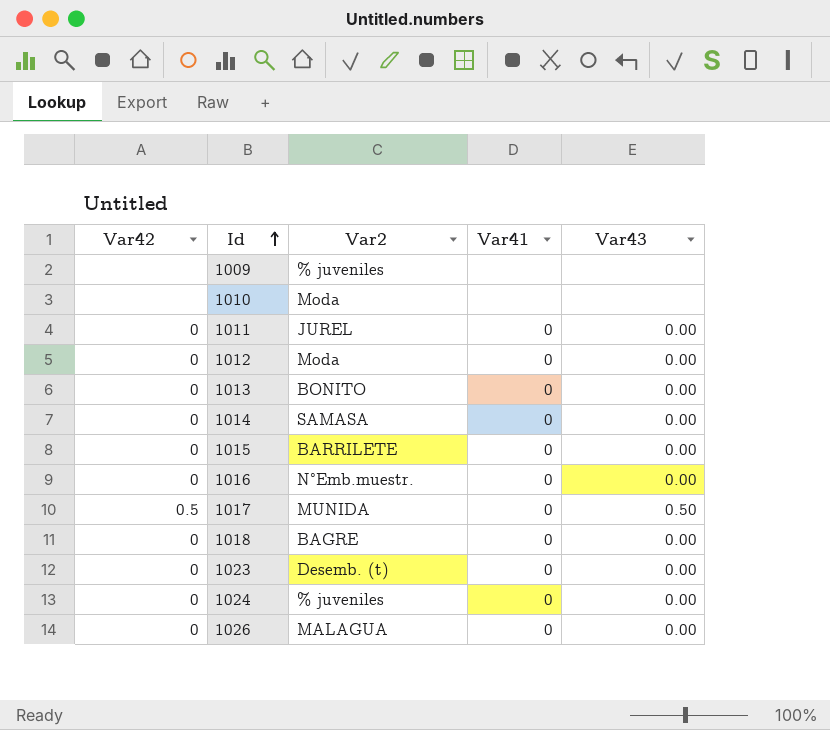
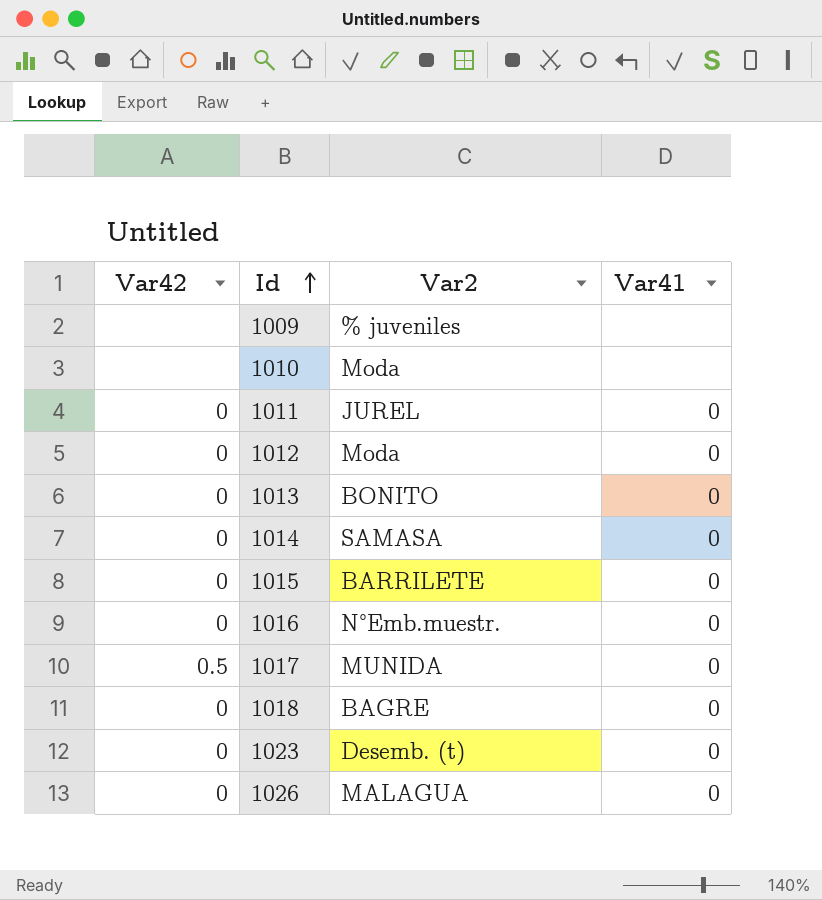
column Var43 | position: 5 -> none
row 1024: 0 | % juveniles | 0 | 0.00 -> none

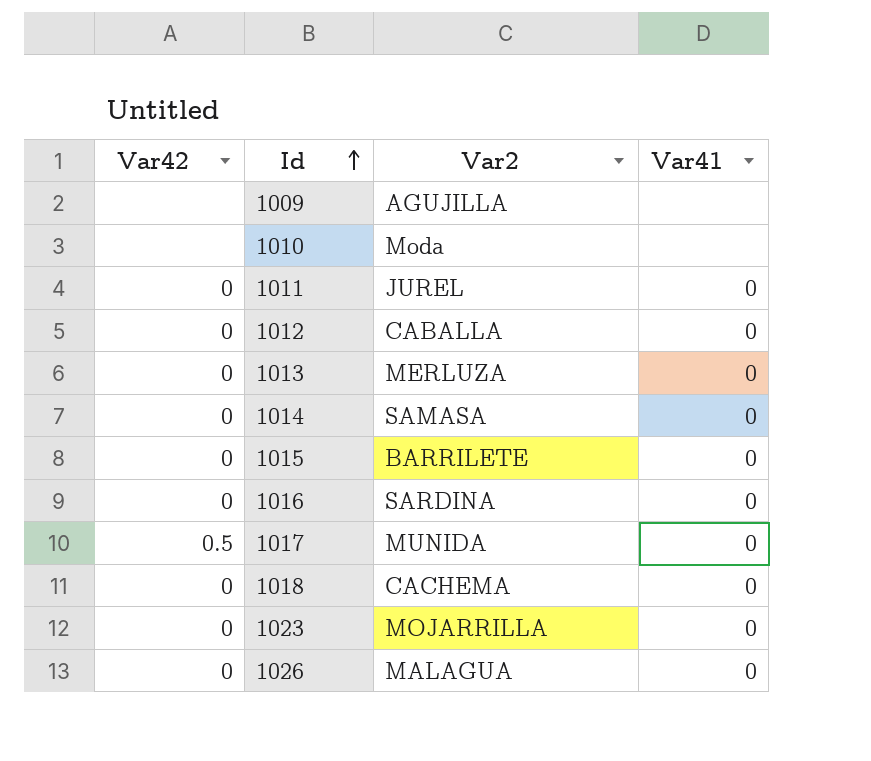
1009 | Var2: % juveniles -> AGUJILLA
1012 | Var2: Moda -> CABALLA
1013 | Var2: BONITO -> MERLUZA
1016 | Var2: N°Emb.muestr. -> SARDINA
1018 | Var2: BAGRE -> CACHEMA
1023 | Var2: Desemb. (t) -> MOJARRILLA

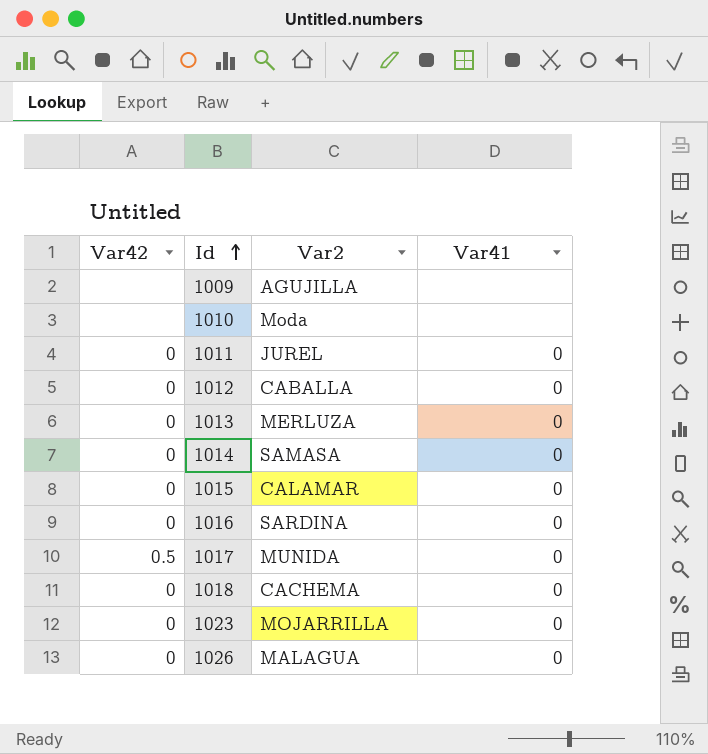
1015 | Var2: BARRILETE -> CALAMAR

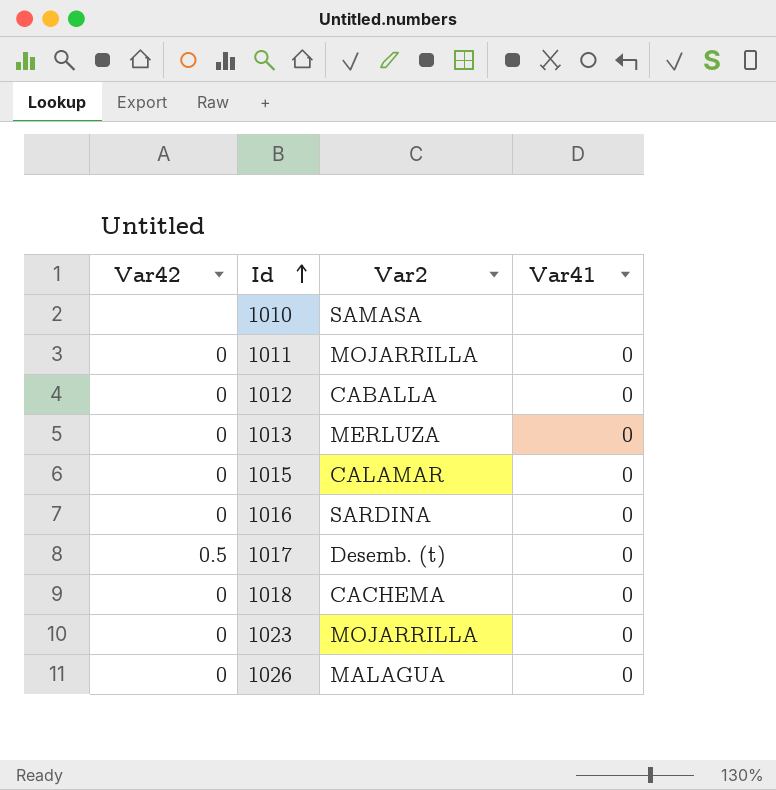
row 1009: none | AGUJILLA | none -> none
row 1014: 0 | SAMASA | 0 -> none
1010 | Var2: Moda -> SAMASA
1011 | Var2: JUREL -> MOJARRILLA
1017 | Var2: MUNIDA -> Desemb. (t)

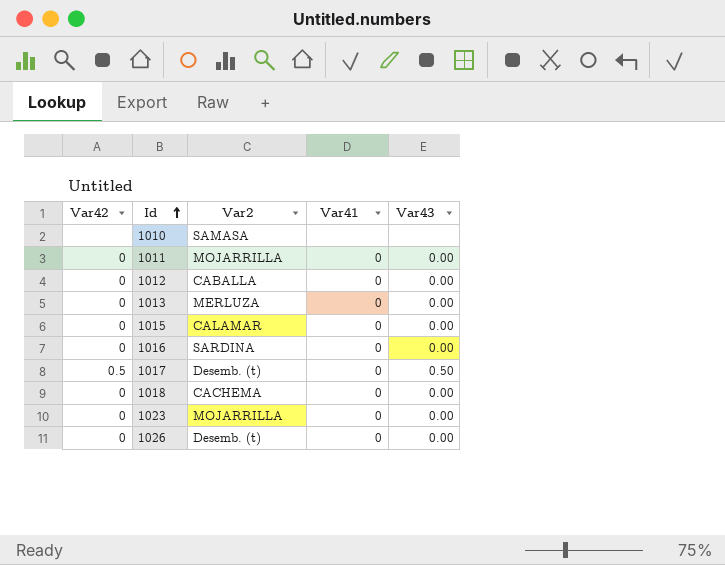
column Var43 | position: none -> 5
1026 | Var2: MALAGUA -> Desemb. (t)

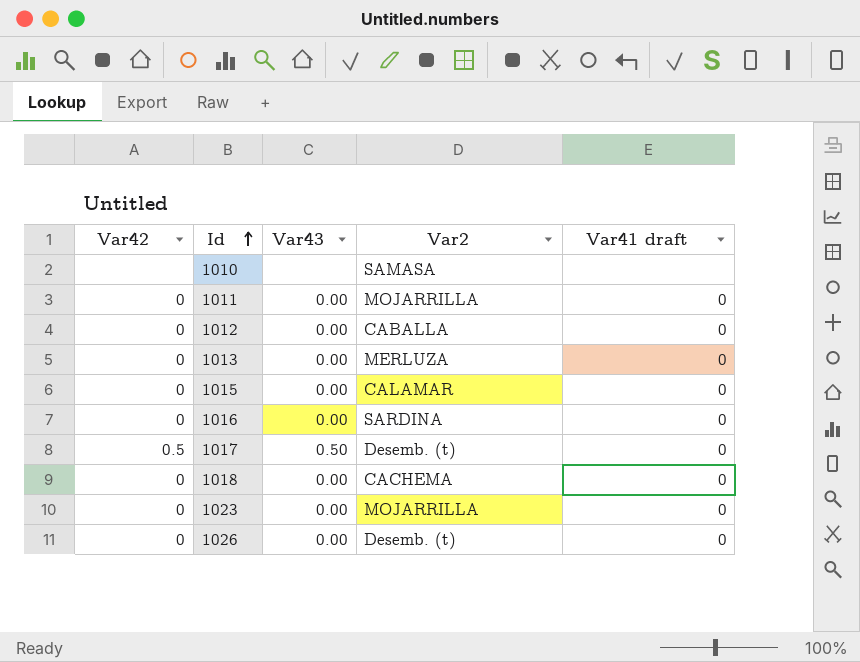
column Var43 | position: 5 -> 3
column name: Var41 -> Var41 draft

